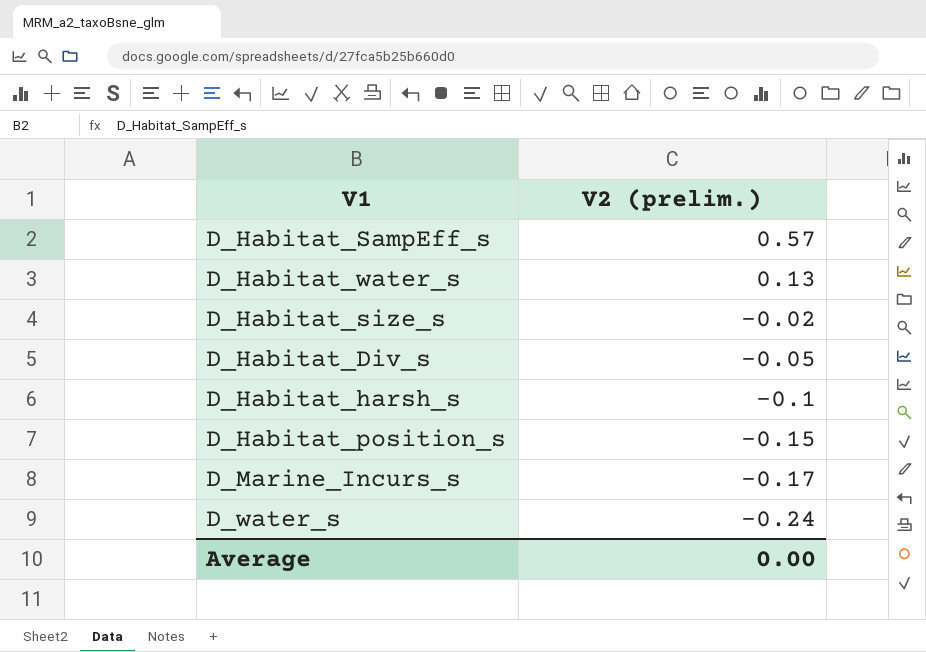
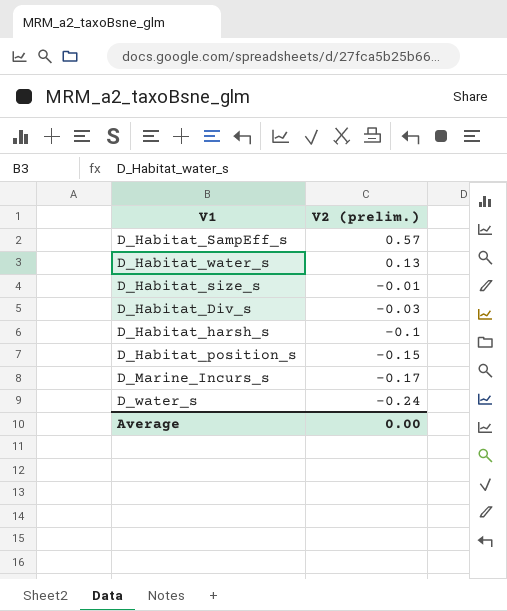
D_Habitat_size_s | V2 (prelim.): -0.02 -> -0.01
D_Habitat_Div_s | V2 (prelim.): -0.05 -> -0.03

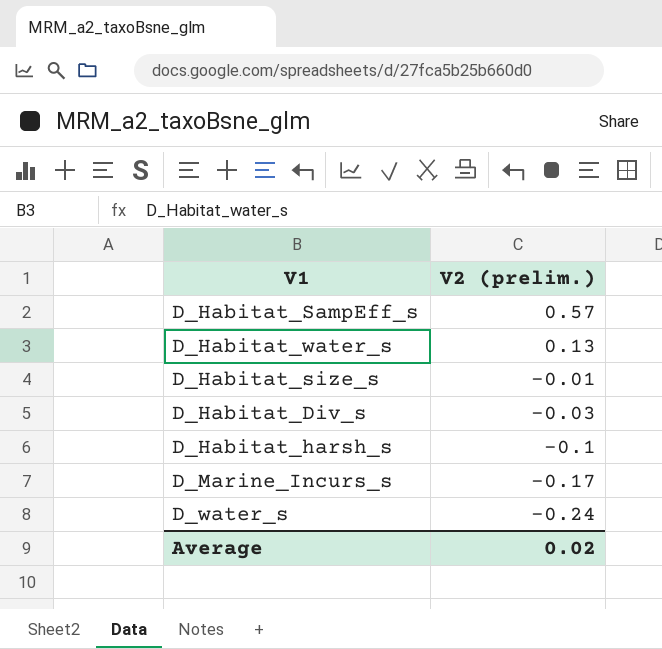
row D_Habitat_position_s: -0.15 -> none
Average | V2 (prelim.): 0.00 -> 0.02

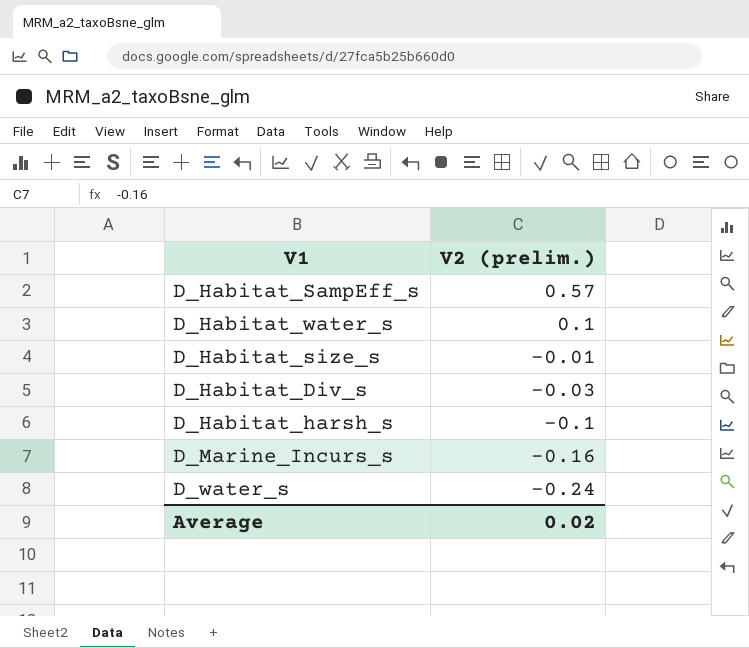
D_Habitat_water_s | V2 (prelim.): 0.13 -> 0.1
D_Marine_Incurs_s | V2 (prelim.): -0.17 -> -0.16

